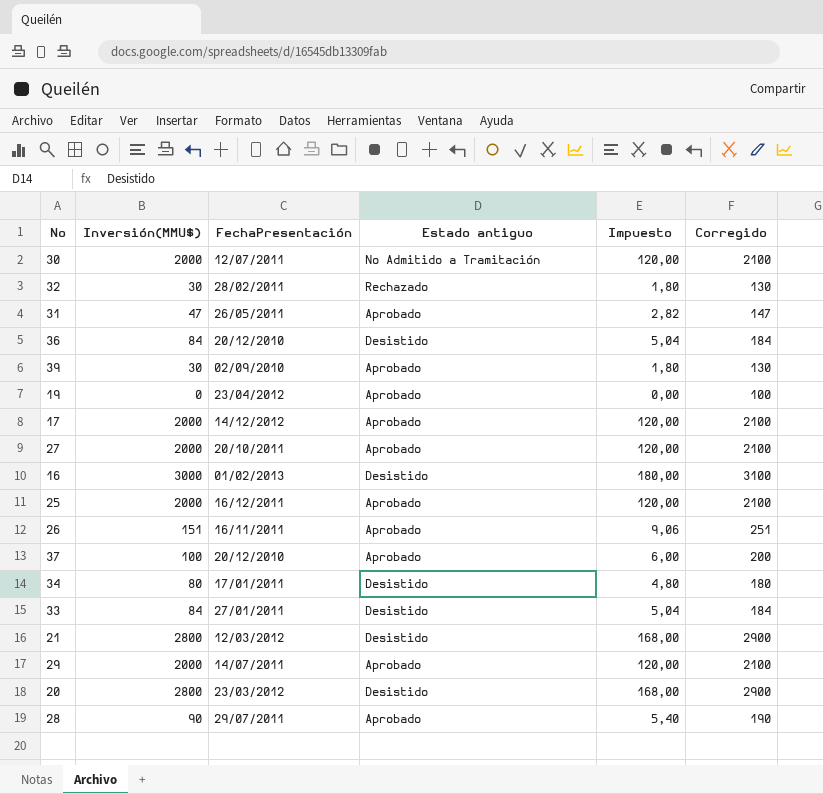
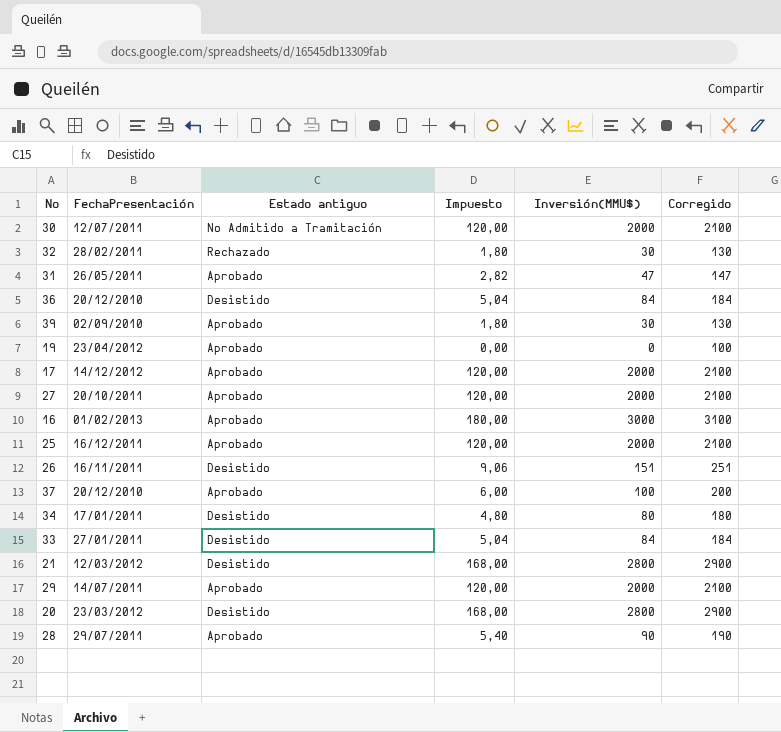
column Inversión(MMU$) | position: 2 -> 5
16 | Estado antiguo: Desistido -> Aprobado
26 | Estado antiguo: Aprobado -> Desistido

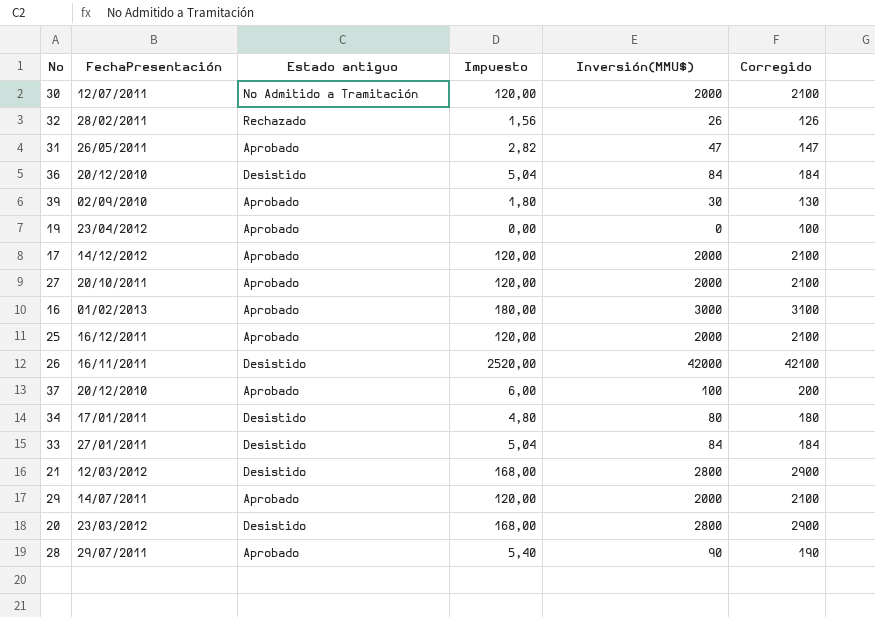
32 | Impuesto: 1,80 -> 1,56
32 | Inversión(MMU$): 30 -> 26
32 | Corregido: 130 -> 126
26 | Impuesto: 9,06 -> 2520,00
26 | Inversión(MMU$): 151 -> 42000
26 | Corregido: 251 -> 42100

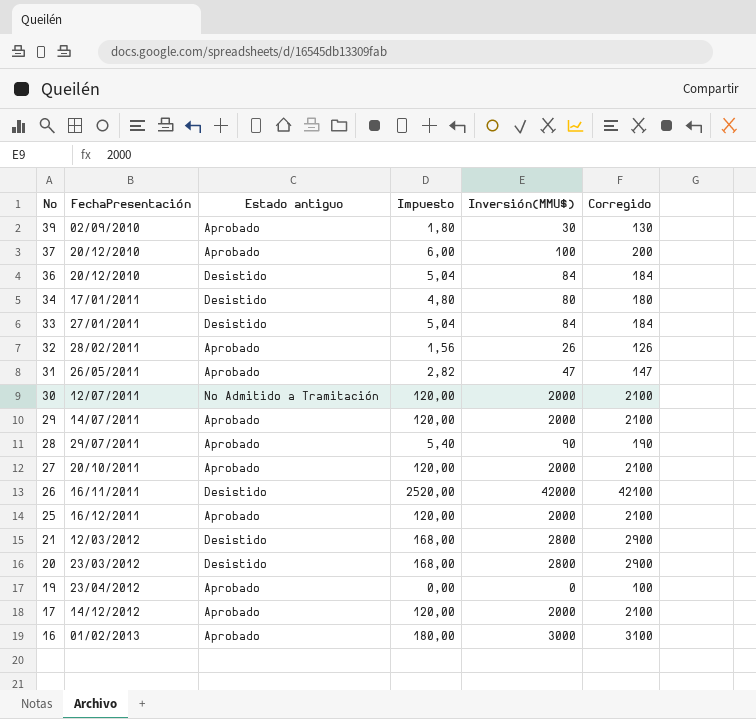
row order: none -> No descending
32 | Estado antiguo: Rechazado -> Aprobado

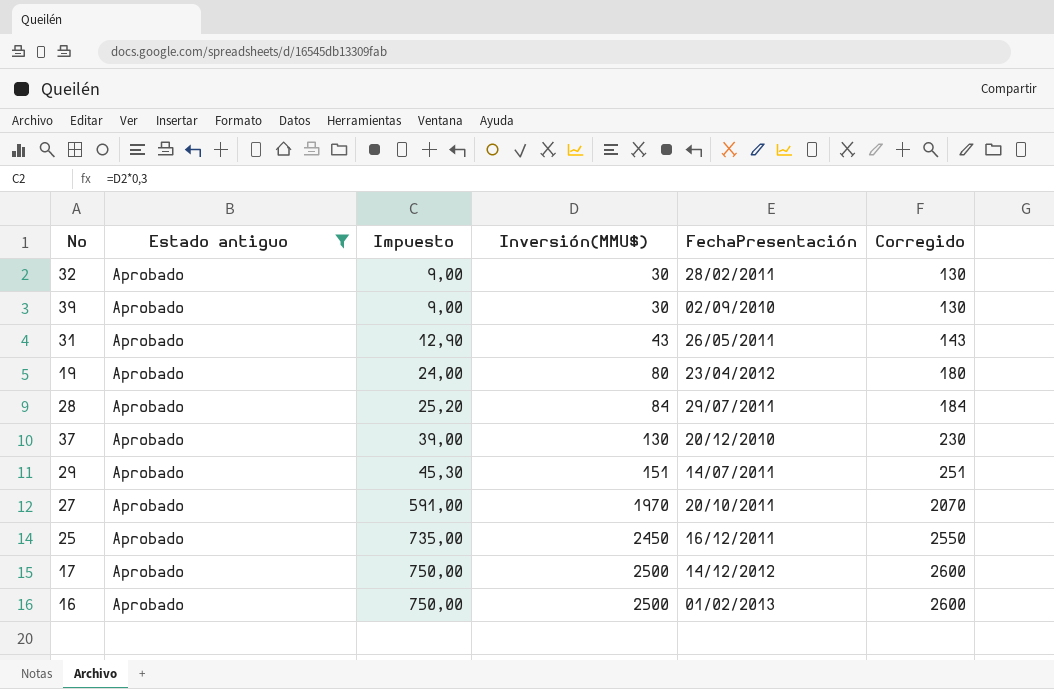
filter: none -> Estado antiguo = Aprobado
row order: No descending -> Impuesto ascending
column Impuesto | formula: [Inversión(MMU$)] * 0,06 -> [Inversión(MMU$)] * 0,3
column FechaPresentación | position: 2 -> 5
32 | Inversión(MMU$): 26 -> 30
32 | Corregido: 126 -> 130
31 | Inversión(MMU$): 47 -> 43
31 | Corregido: 147 -> 143
19 | Inversión(MMU$): 0 -> 80
19 | Corregido: 100 -> 180
28 | Inversión(MMU$): 90 -> 84
28 | Corregido: 190 -> 184
37 | Inversión(MMU$): 100 -> 130
37 | Corregido: 200 -> 230
29 | Inversión(MMU$): 2000 -> 151
29 | Corregido: 2100 -> 251
27 | Inversión(MMU$): 2000 -> 1970
27 | Corregido: 2100 -> 2070
25 | Inversión(MMU$): 2000 -> 2450
25 | Corregido: 2100 -> 2550
17 | Inversión(MMU$): 2000 -> 2500
17 | Corregido: 2100 -> 2600
16 | Inversión(MMU$): 3000 -> 2500
16 | Corregido: 3100 -> 2600

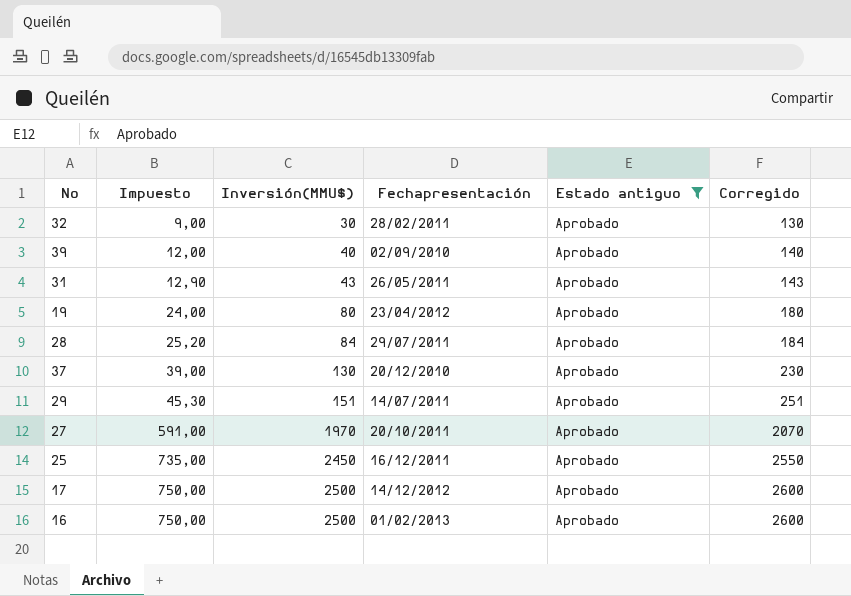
column name: FechaPresentación -> Fechapresentación
column Estado antiguo | position: 2 -> 5
39 | Impuesto: 9,00 -> 12,00
39 | Inversión(MMU$): 30 -> 40
39 | Corregido: 130 -> 140

